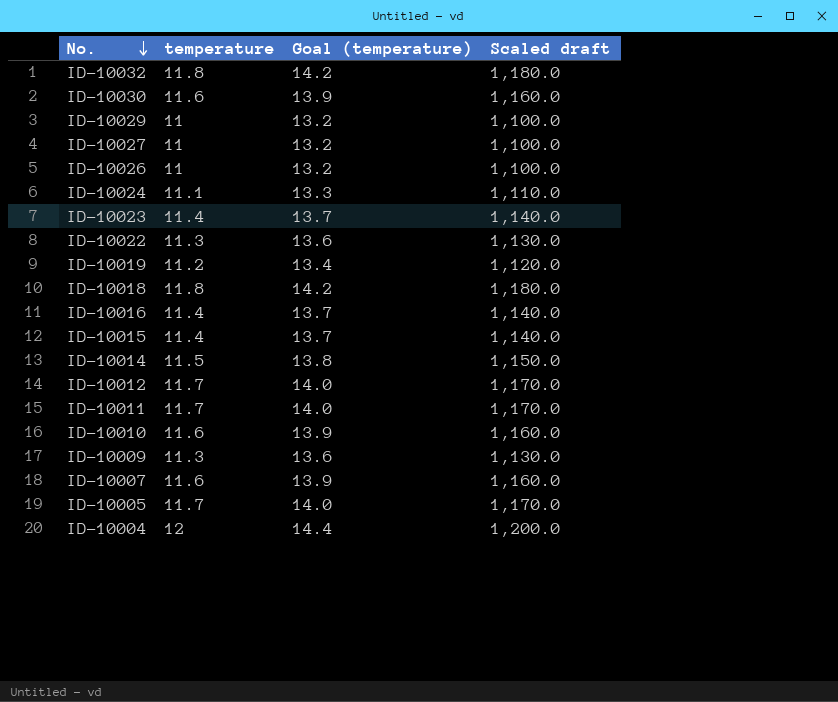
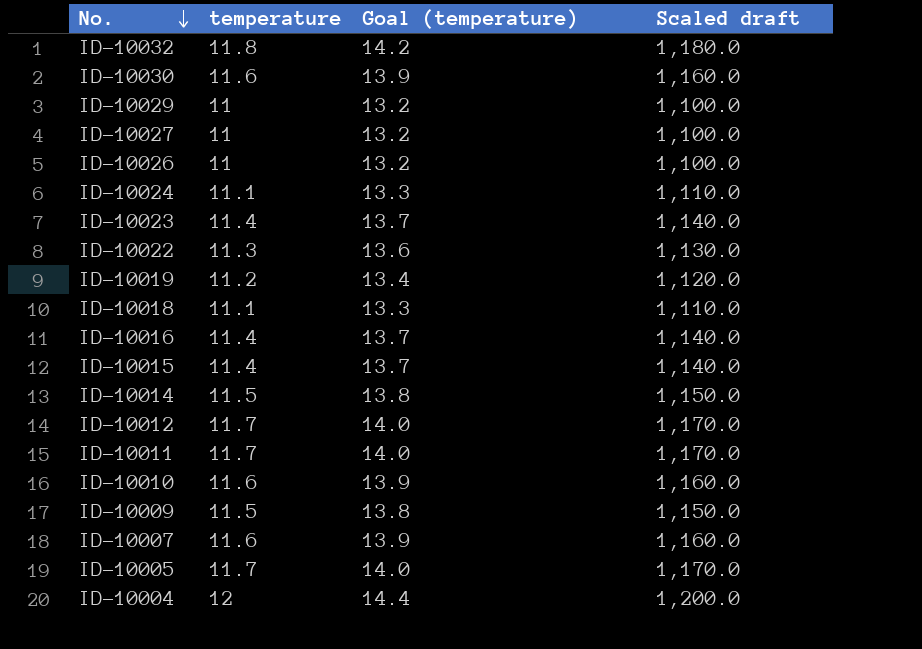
ID-10018 | temperature: 11.8 -> 11.1
ID-10018 | Goal (temperature): 14.2 -> 13.3
ID-10018 | Scaled draft: 1,180.0 -> 1,110.0
ID-10009 | temperature: 11.3 -> 11.5
ID-10009 | Goal (temperature): 13.6 -> 13.8
ID-10009 | Scaled draft: 1,130.0 -> 1,150.0

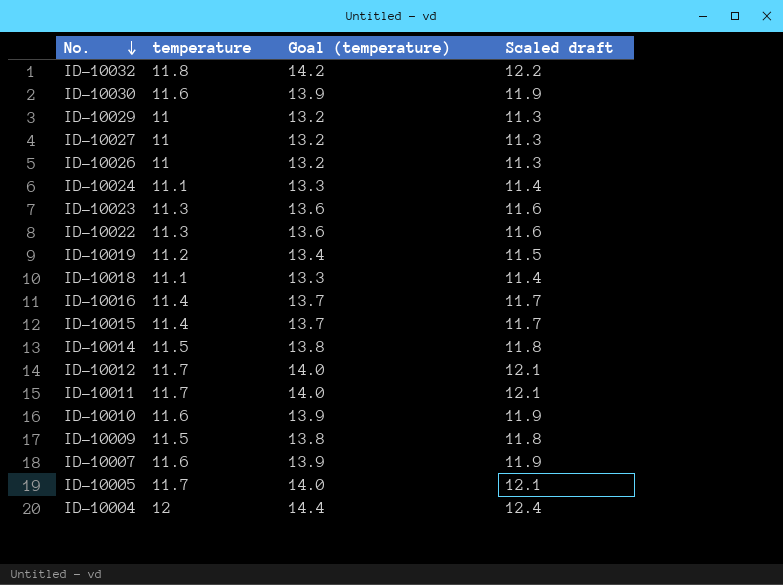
column Scaled draft | formula: [temperature] * 100 -> [temperature] * 1.03
ID-10023 | temperature: 11.4 -> 11.3
ID-10023 | Goal (temperature): 13.7 -> 13.6

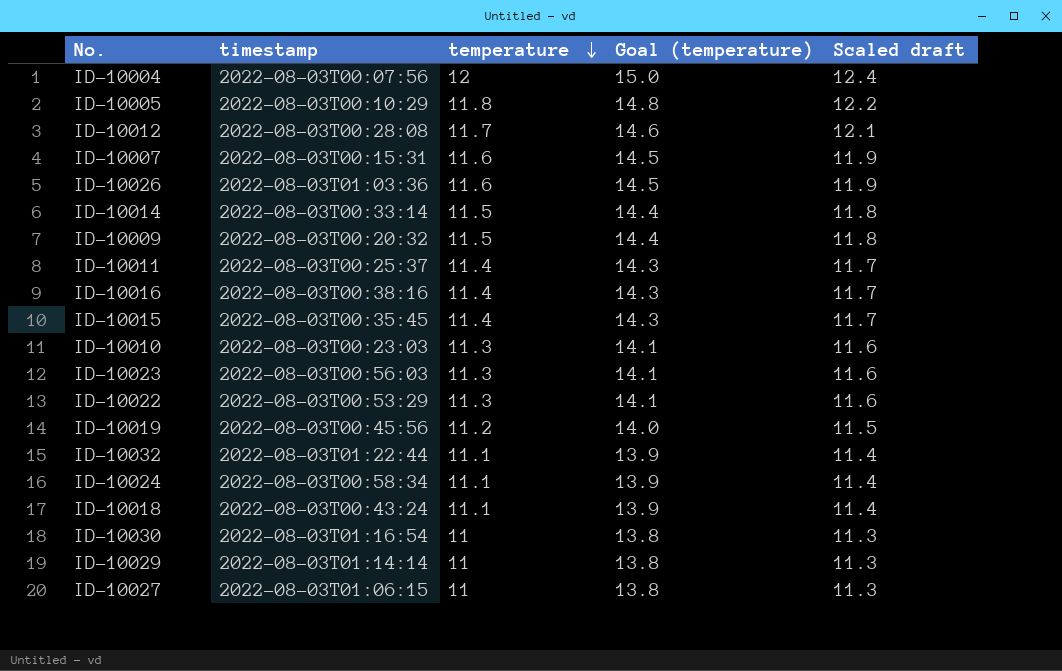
row order: No. descending -> temperature descending
column timestamp | position: none -> 2
column Goal (temperature) | formula: [temperature] * 1.2 -> [temperature] * 1.25
ID-10005 | temperature: 11.7 -> 11.8
ID-10005 | Scaled draft: 12.1 -> 12.2
ID-10026 | temperature: 11 -> 11.6
ID-10026 | Scaled draft: 11.3 -> 11.9
ID-10011 | temperature: 11.7 -> 11.4
ID-10011 | Scaled draft: 12.1 -> 11.7
ID-10010 | temperature: 11.6 -> 11.3
ID-10010 | Scaled draft: 11.9 -> 11.6
ID-10032 | temperature: 11.8 -> 11.1
ID-10032 | Scaled draft: 12.2 -> 11.4
ID-10030 | temperature: 11.6 -> 11
ID-10030 | Scaled draft: 11.9 -> 11.3

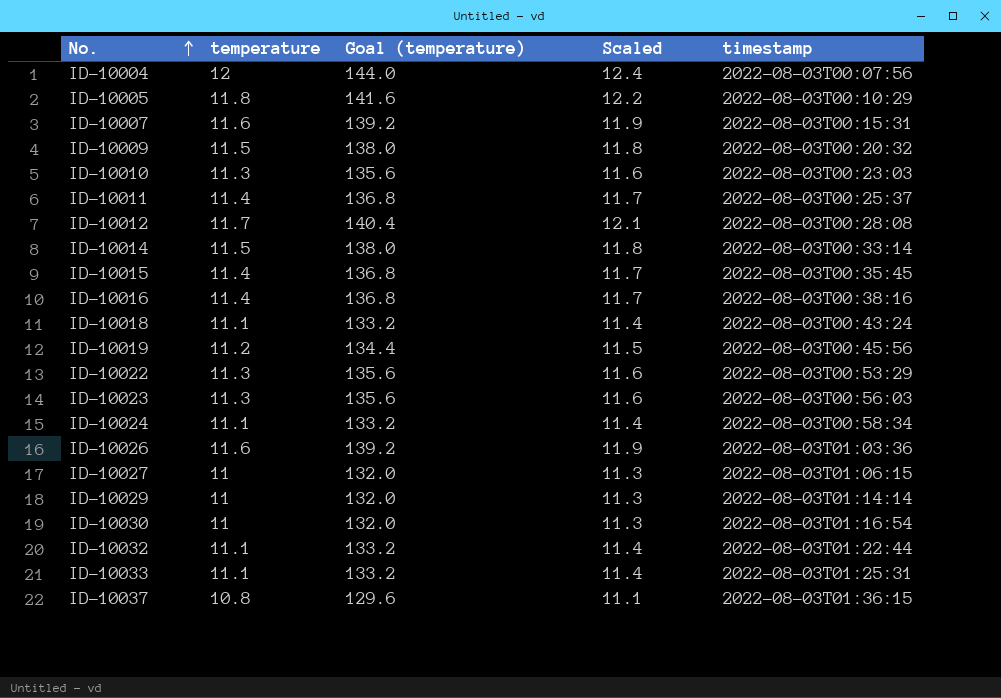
row order: temperature descending -> No. ascending
column Goal (temperature) | formula: [temperature] * 1.25 -> [temperature] * 12
column name: Scaled draft -> Scaled
column timestamp | position: 2 -> 5
row ID-10033: none -> 11.1 | 133.2 | 11.4 | 2022-08-03T01:25:31
row ID-10037: none -> 10.8 | 129.6 | 11.1 | 2022-08-03T01:36:15

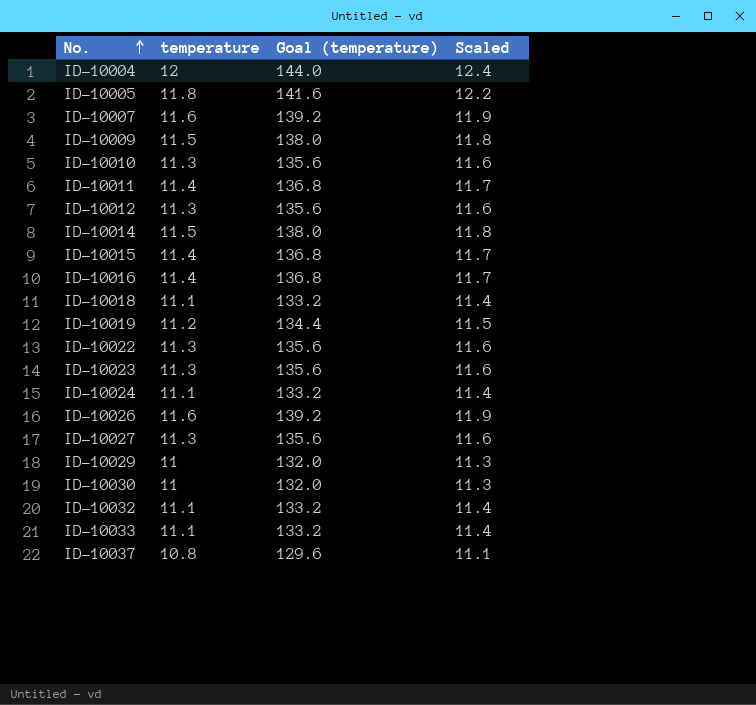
column timestamp | position: 5 -> none
ID-10012 | temperature: 11.7 -> 11.3
ID-10012 | Goal (temperature): 140.4 -> 135.6
ID-10012 | Scaled: 12.1 -> 11.6
ID-10027 | temperature: 11 -> 11.3
ID-10027 | Goal (temperature): 132.0 -> 135.6
ID-10027 | Scaled: 11.3 -> 11.6

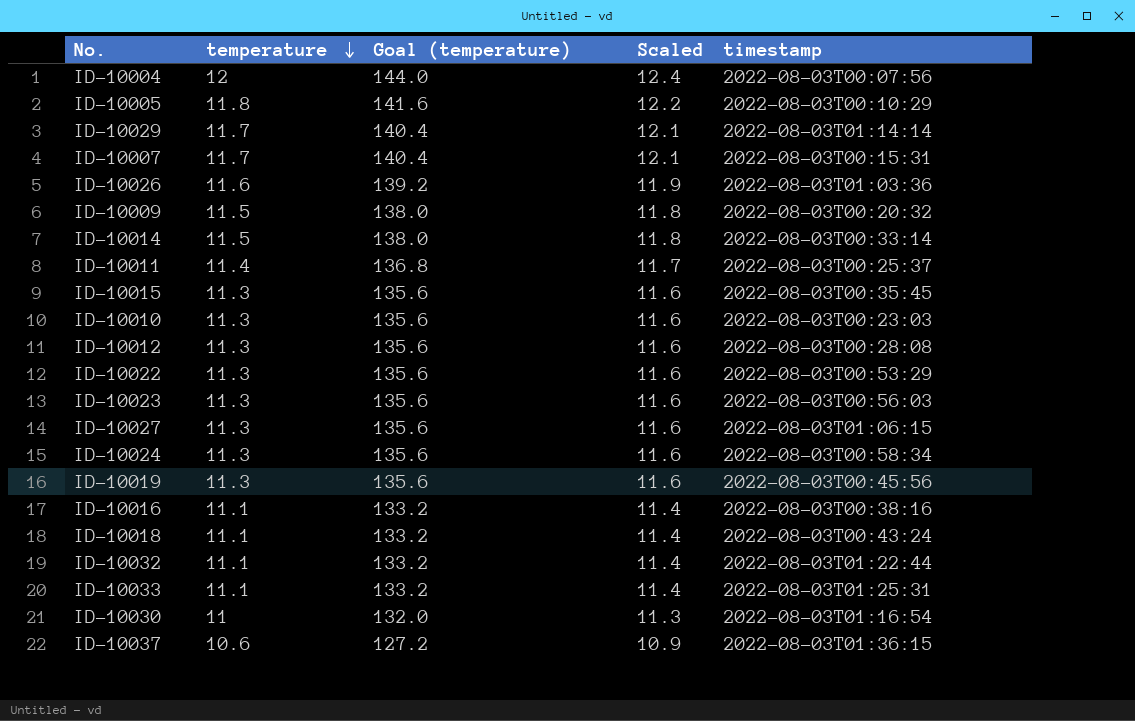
row order: No. ascending -> temperature descending
column timestamp | position: none -> 5
ID-10029 | temperature: 11 -> 11.7
ID-10029 | Goal (temperature): 132.0 -> 140.4
ID-10029 | Scaled: 11.3 -> 12.1
ID-10007 | temperature: 11.6 -> 11.7
ID-10007 | Goal (temperature): 139.2 -> 140.4
ID-10007 | Scaled: 11.9 -> 12.1
ID-10015 | temperature: 11.4 -> 11.3
ID-10015 | Goal (temperature): 136.8 -> 135.6
ID-10015 | Scaled: 11.7 -> 11.6
ID-10024 | temperature: 11.1 -> 11.3
ID-10024 | Goal (temperature): 133.2 -> 135.6
ID-10024 | Scaled: 11.4 -> 11.6
ID-10019 | temperature: 11.2 -> 11.3
ID-10019 | Goal (temperature): 134.4 -> 135.6
ID-10019 | Scaled: 11.5 -> 11.6
ID-10016 | temperature: 11.4 -> 11.1
ID-10016 | Goal (temperature): 136.8 -> 133.2
ID-10016 | Scaled: 11.7 -> 11.4
ID-10037 | temperature: 10.8 -> 10.6
ID-10037 | Goal (temperature): 129.6 -> 127.2
ID-10037 | Scaled: 11.1 -> 10.9

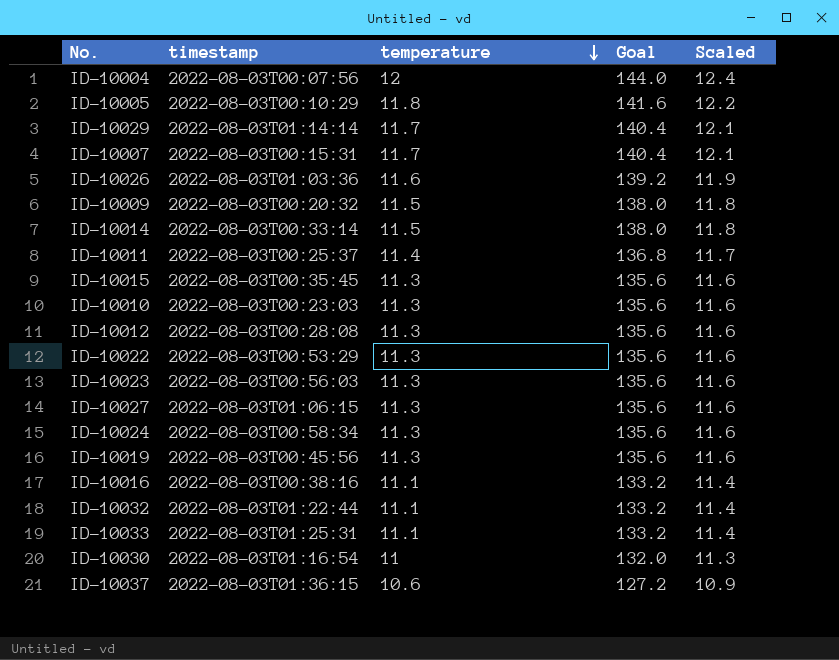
column timestamp | position: 5 -> 2
column name: Goal (temperature) -> Goal
row ID-10018: 11.1 | 133.2 | 11.4 | 2022-08-03T00:43:24 -> none

